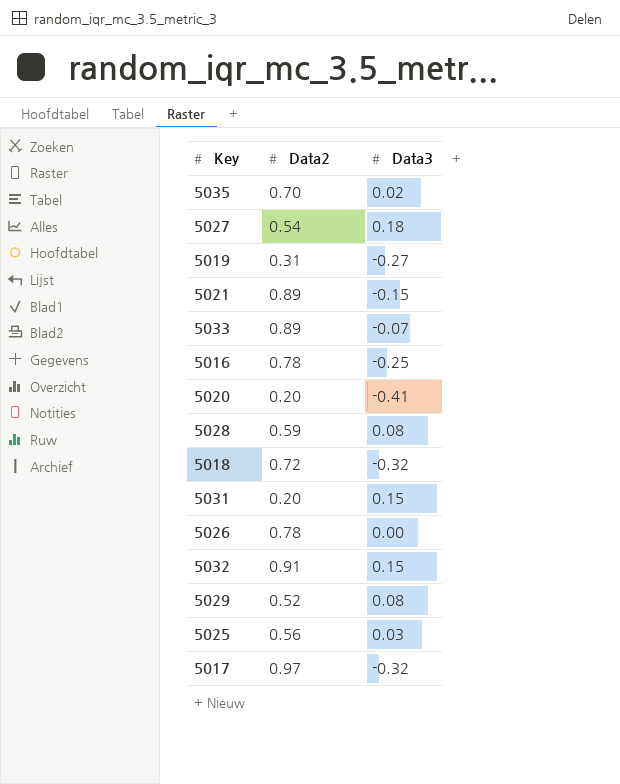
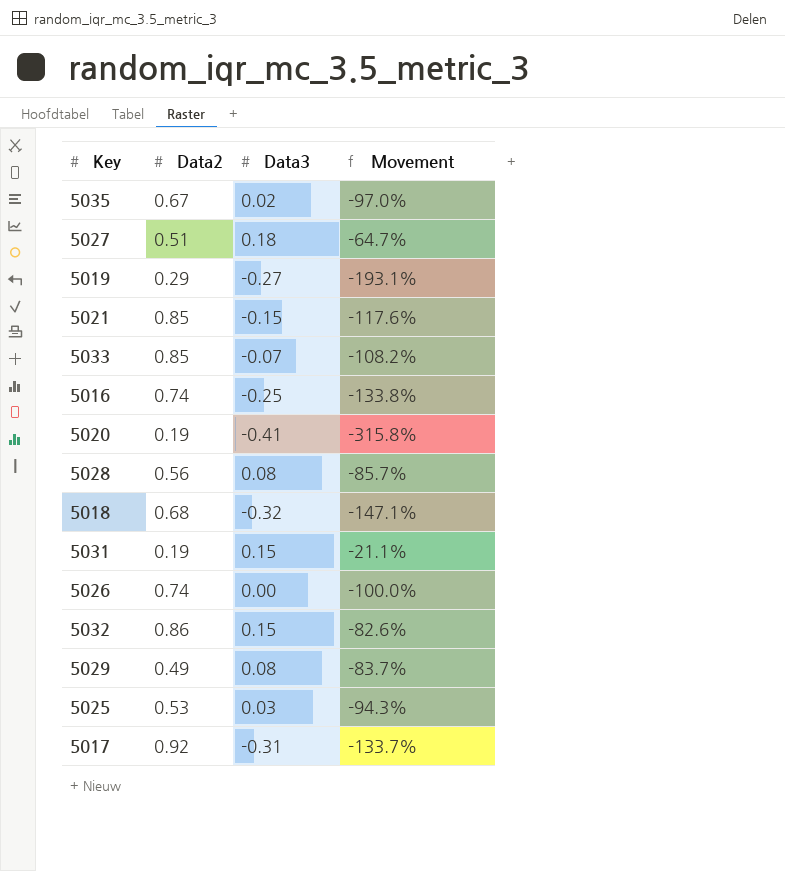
column Movement | formula: none -> ([Data3] - [Data2]) / [Data2]
5035 | Data2: 0.70 -> 0.67
5027 | Data2: 0.54 -> 0.51
5019 | Data2: 0.31 -> 0.29
5021 | Data2: 0.89 -> 0.85
5033 | Data2: 0.89 -> 0.85
5016 | Data2: 0.78 -> 0.74
5020 | Data2: 0.20 -> 0.19
5028 | Data2: 0.59 -> 0.56
5018 | Data2: 0.72 -> 0.68
5031 | Data2: 0.20 -> 0.19
5026 | Data2: 0.78 -> 0.74
5032 | Data2: 0.91 -> 0.86
5029 | Data2: 0.52 -> 0.49
5025 | Data2: 0.56 -> 0.53
5017 | Data2: 0.97 -> 0.92
5017 | Data3: -0.32 -> -0.31

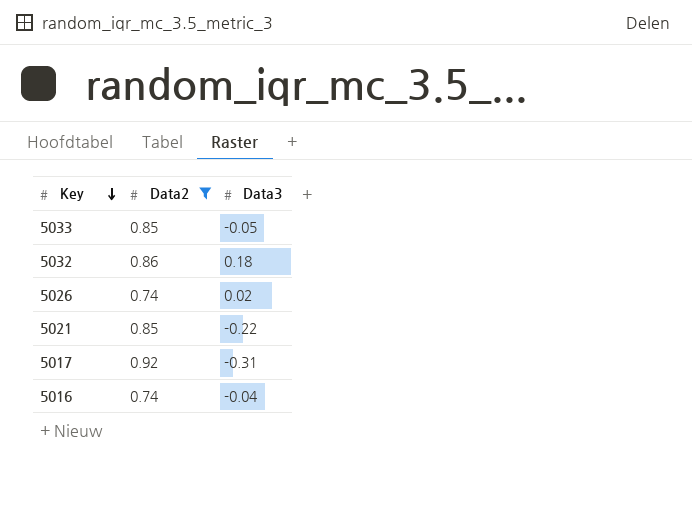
filter: none -> Data2 >= 0.74
row order: none -> Key descending
column Movement | formula: ([Data3] - [Data2]) / [Data2] -> none
5033 | Data3: -0.07 -> -0.05
5032 | Data3: 0.15 -> 0.18
5026 | Data3: 0.00 -> 0.02
5021 | Data3: -0.15 -> -0.22
5016 | Data3: -0.25 -> -0.04

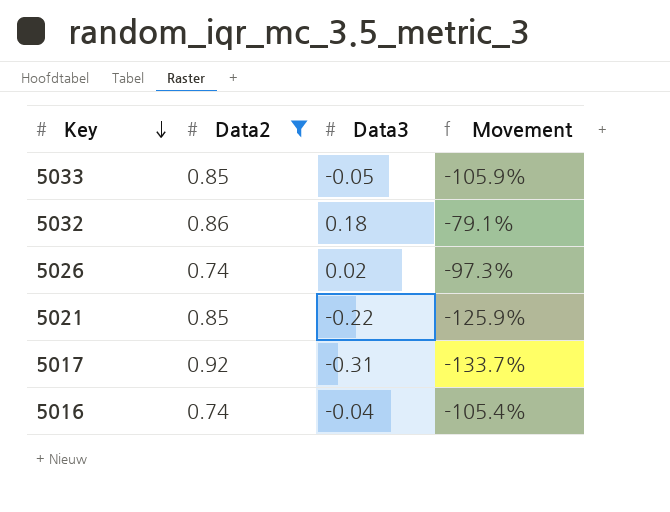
column Movement | formula: none -> ([Data3] - [Data2]) / [Data2]

